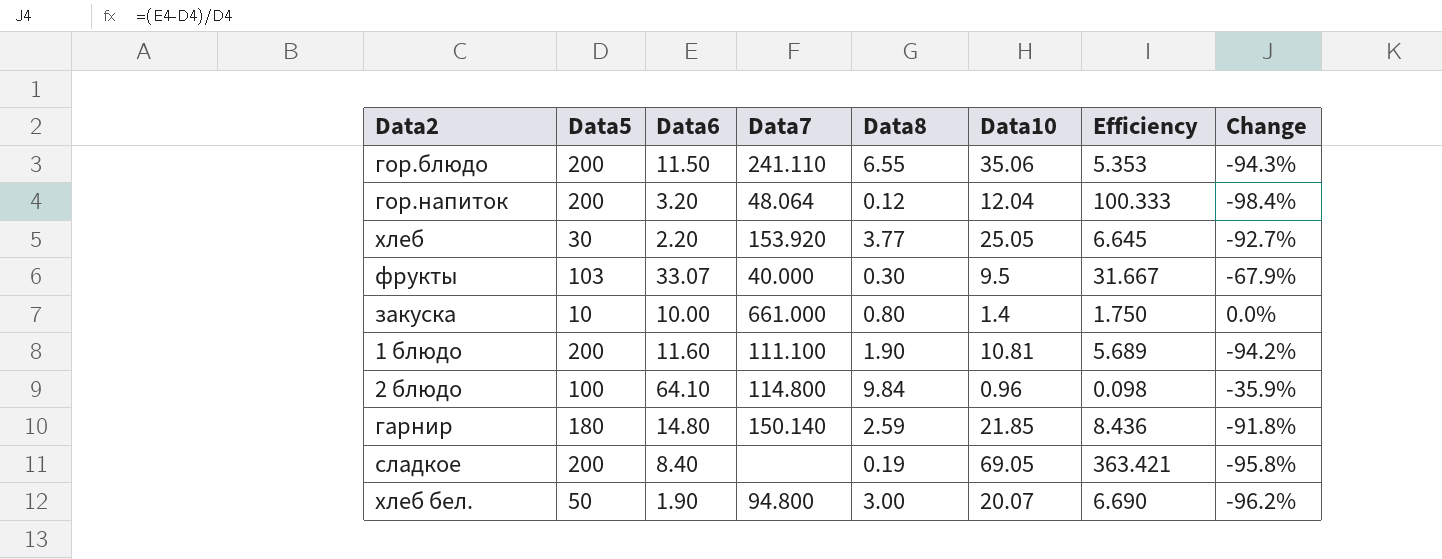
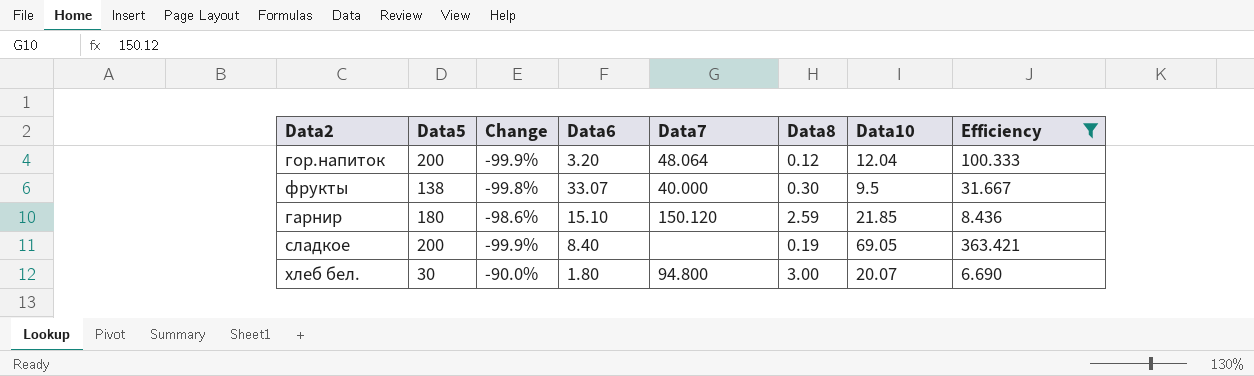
filter: none -> Efficiency >= 6.690
column Change | formula: ([Data6] - [Data5]) / [Data5] -> ([Data8] - [Data5]) / [Data5]
column Change | position: 8 -> 3
фрукты | Data5: 103 -> 138
гарнир | Data6: 14.80 -> 15.10
гарнир | Data7: 150.140 -> 150.120
хлеб бел. | Data5: 50 -> 30
хлеб бел. | Data6: 1.90 -> 1.80

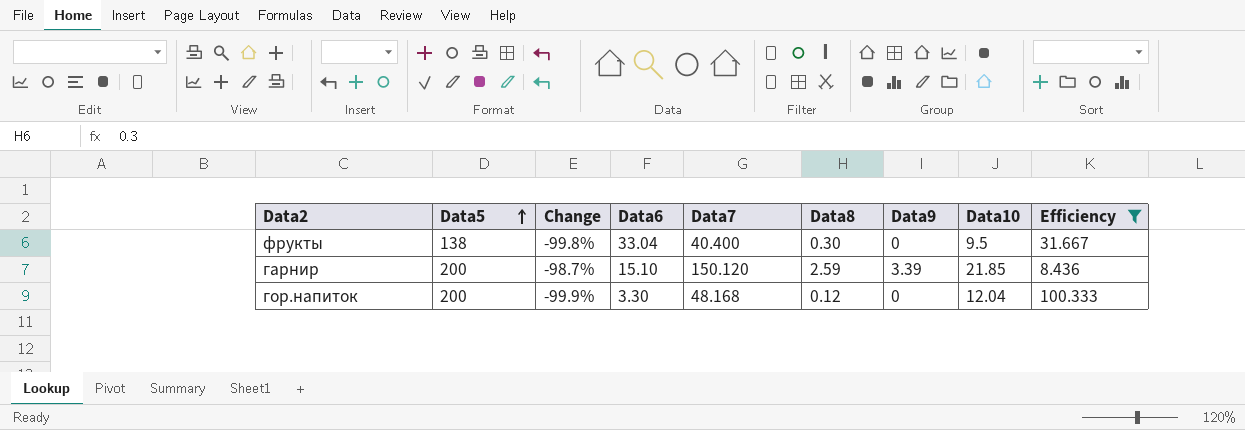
row order: none -> Data5 ascending
column Data9 | position: none -> 7
row сладкое: 200 | -99.9% | 8.40 | none | 0.19 | 69.05 | 363.421 -> none
row хлеб бел.: 30 | -90.0% | 1.80 | 94.800 | 3.00 | 20.07 | 6.690 -> none
фрукты | Data6: 33.07 -> 33.04
фрукты | Data7: 40.000 -> 40.400
гарнир | Data5: 180 -> 200
гарнир | Change: -98.6% -> -98.7%
гор.напиток | Data6: 3.20 -> 3.30
гор.напиток | Data7: 48.064 -> 48.168

